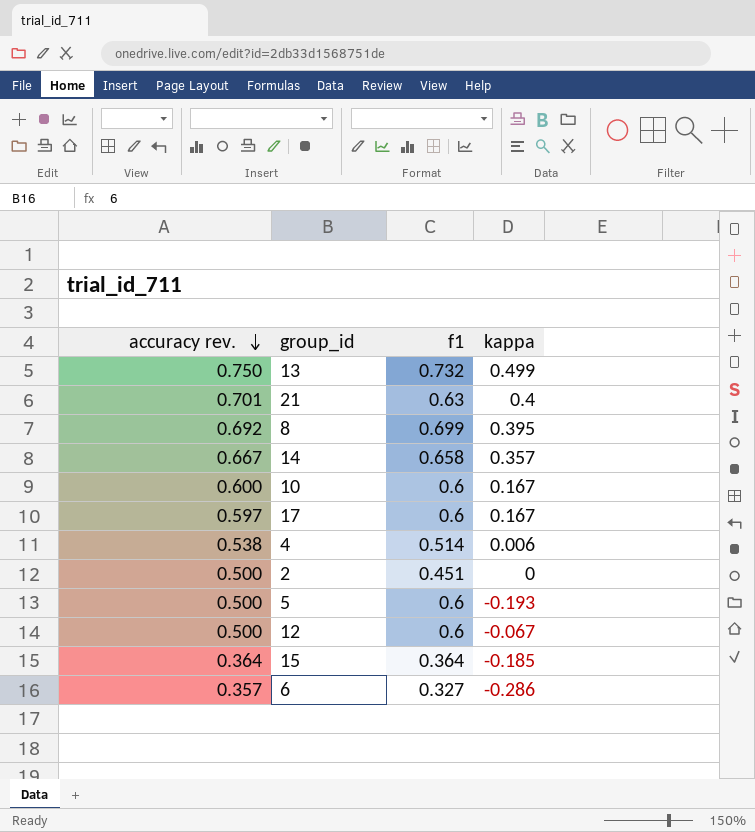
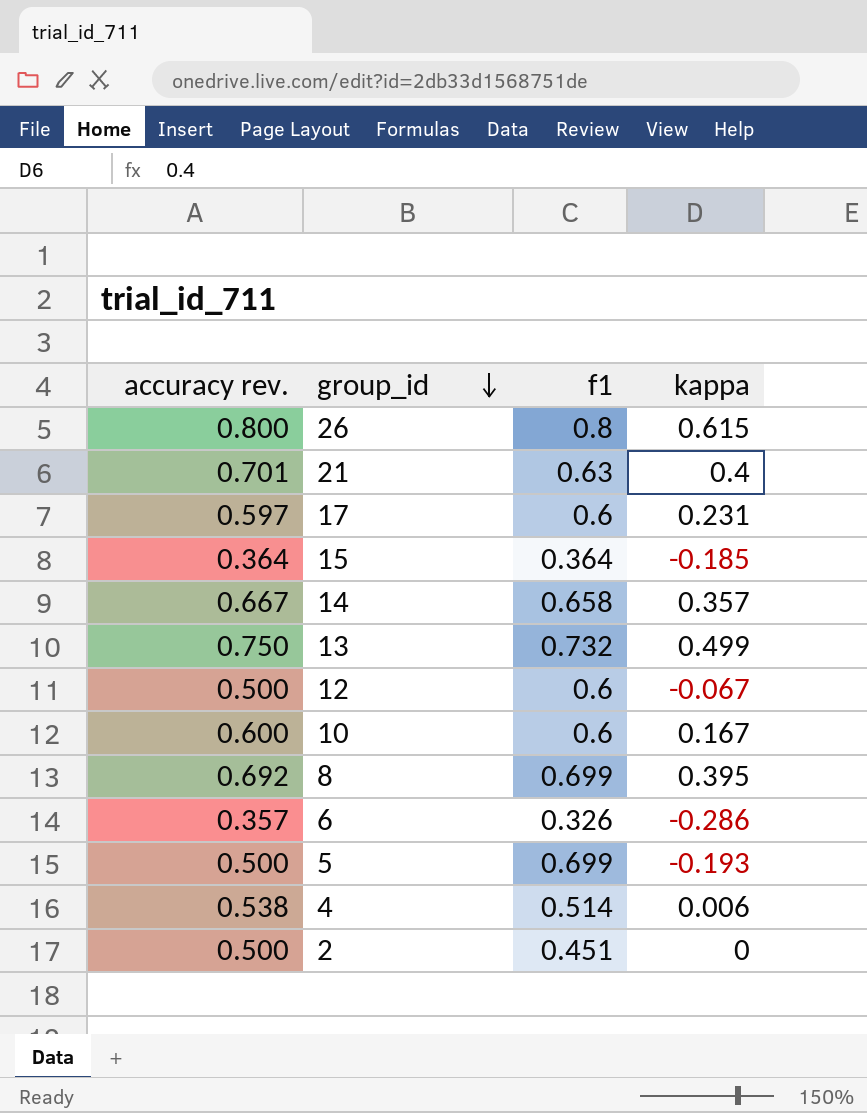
row order: accuracy rev. descending -> group_id descending
row 26: none -> 0.800 | 0.8 | 0.615
17 | kappa: 0.167 -> 0.231
6 | f1: 0.327 -> 0.326
5 | f1: 0.6 -> 0.699

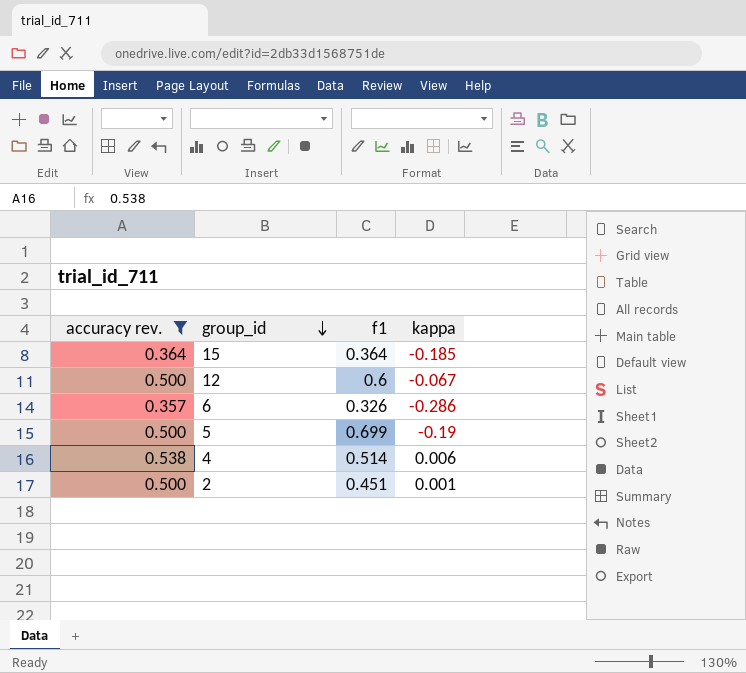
filter: none -> accuracy rev. <= 0.538
5 | kappa: -0.193 -> -0.19
2 | kappa: 0 -> 0.001

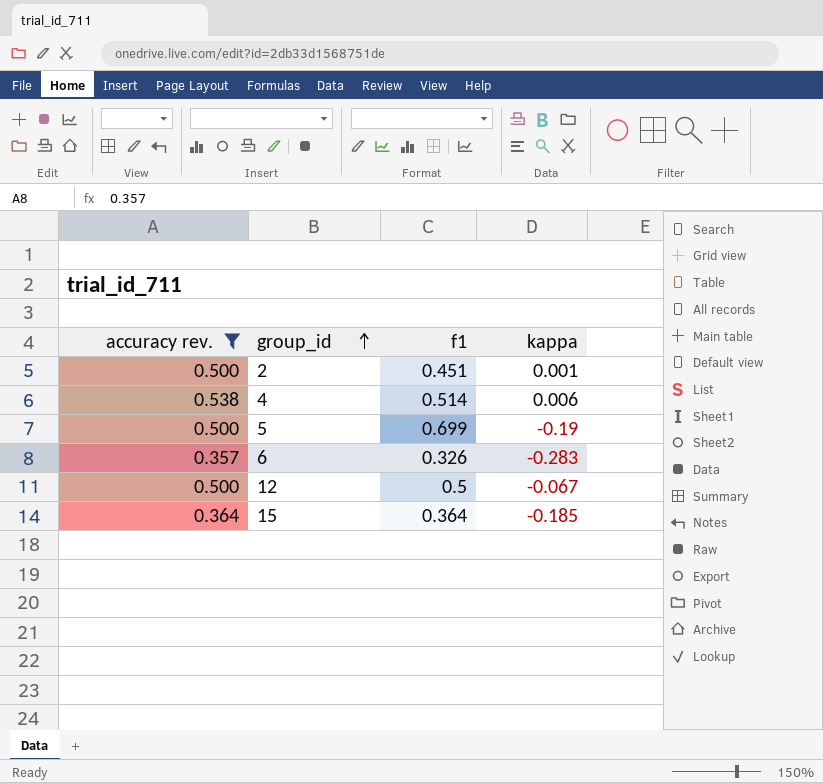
row order: group_id descending -> group_id ascending
6 | kappa: -0.286 -> -0.283
12 | f1: 0.6 -> 0.5

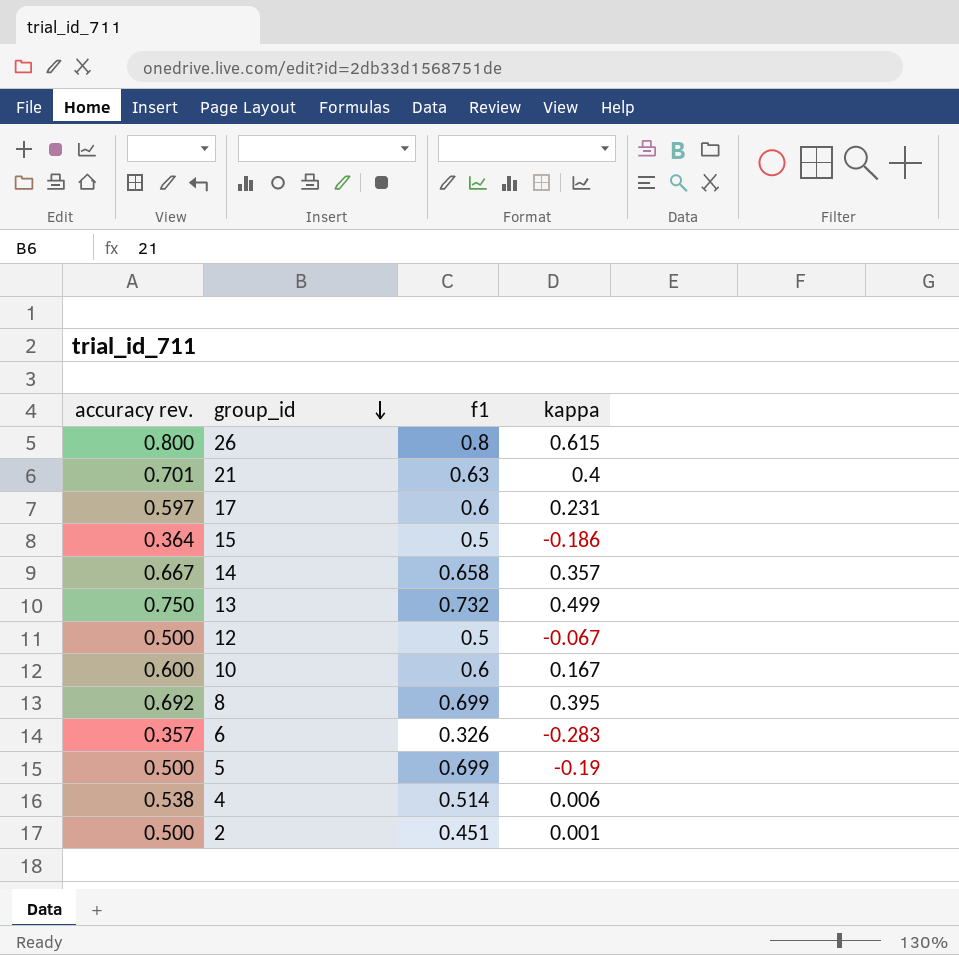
filter: accuracy rev. <= 0.538 -> none
row order: group_id ascending -> group_id descending
15 | f1: 0.364 -> 0.5
15 | kappa: -0.185 -> -0.186

